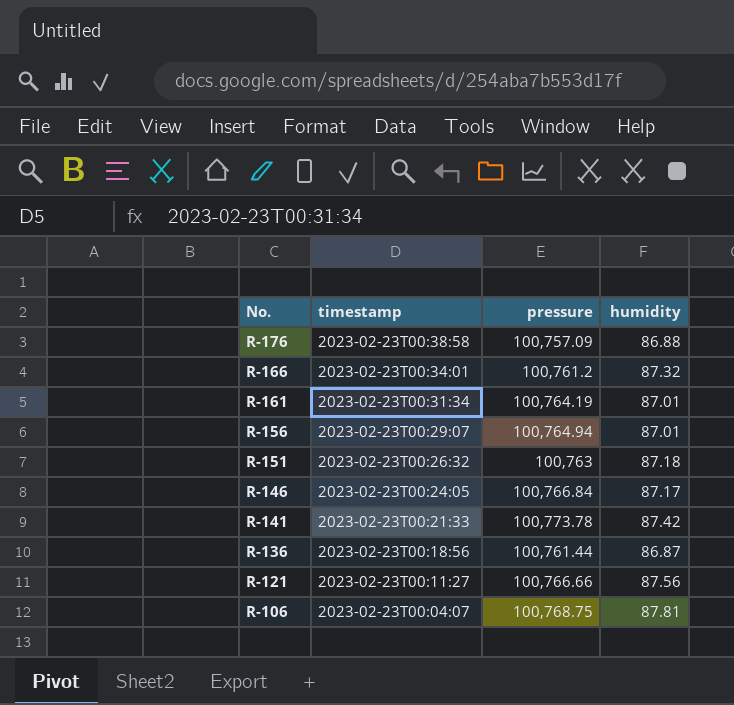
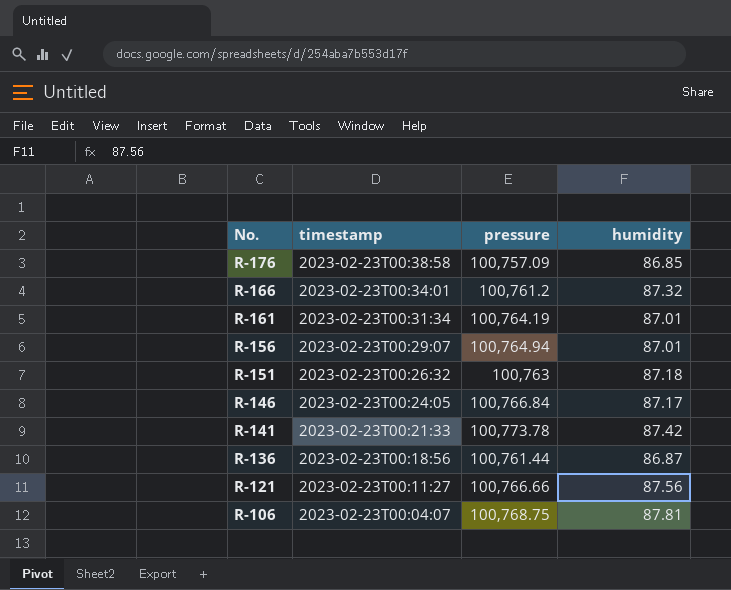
R-176 | humidity: 86.88 -> 86.85

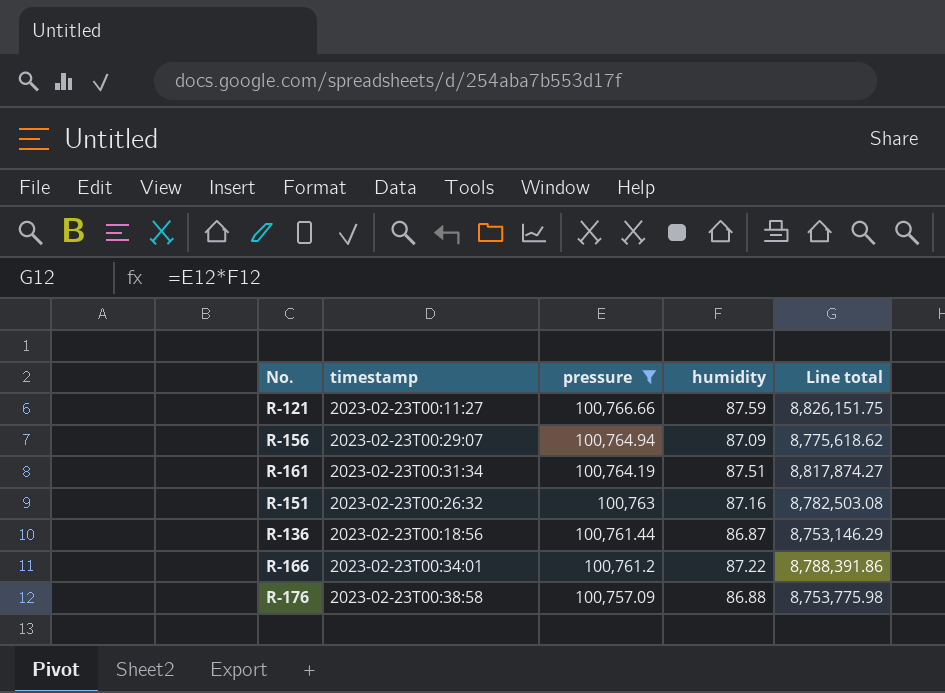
filter: none -> pressure <= 100,766.66
row order: No. descending -> pressure descending
column Line total | formula: none -> [pressure] * [humidity]
R-121 | humidity: 87.56 -> 87.59
R-156 | humidity: 87.01 -> 87.09
R-161 | humidity: 87.01 -> 87.51
R-151 | humidity: 87.18 -> 87.16
R-166 | humidity: 87.32 -> 87.22
R-176 | humidity: 86.85 -> 86.88

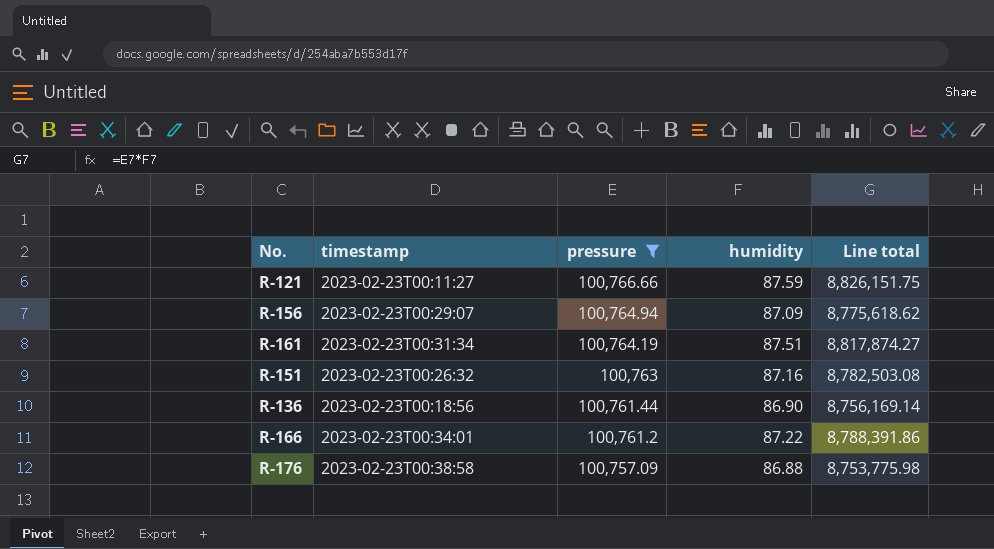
R-136 | humidity: 86.87 -> 86.90
R-136 | Line total: 8,753,146.29 -> 8,756,169.14

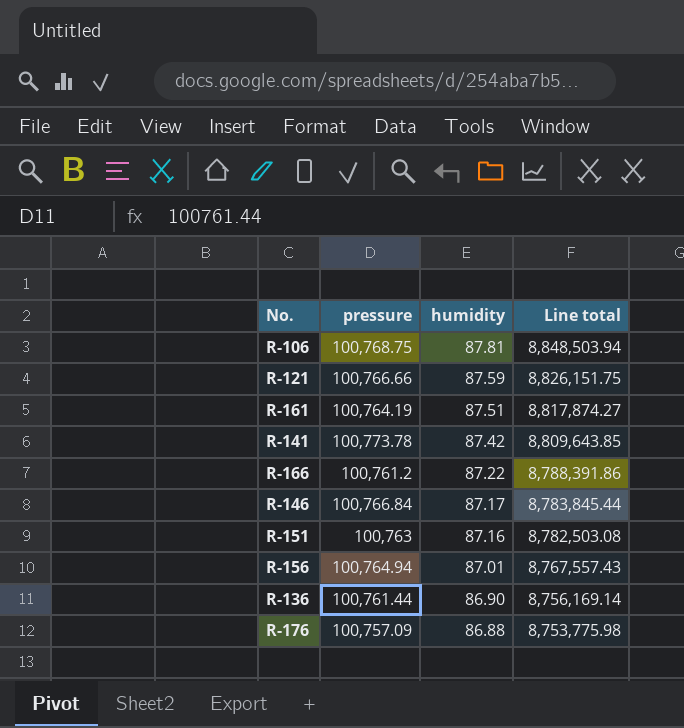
filter: pressure <= 100,766.66 -> none
row order: pressure descending -> humidity descending
column timestamp | position: 2 -> none
R-156 | humidity: 87.09 -> 87.01
R-156 | Line total: 8,775,618.62 -> 8,767,557.43

